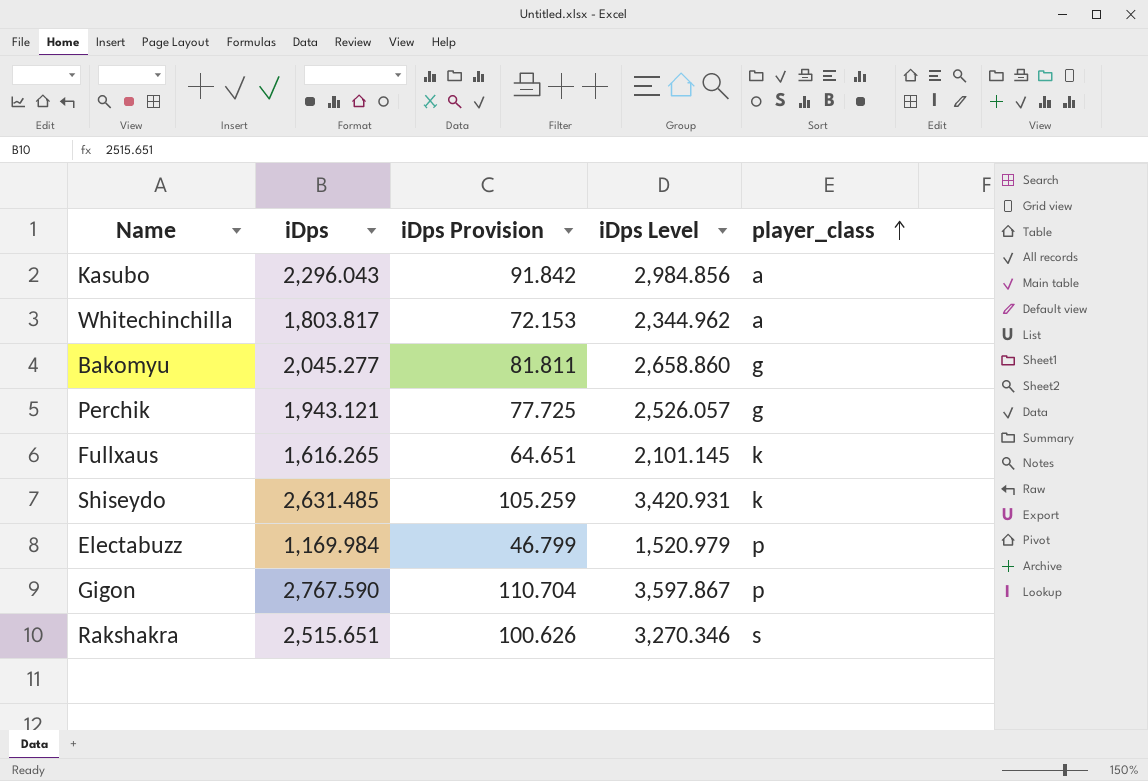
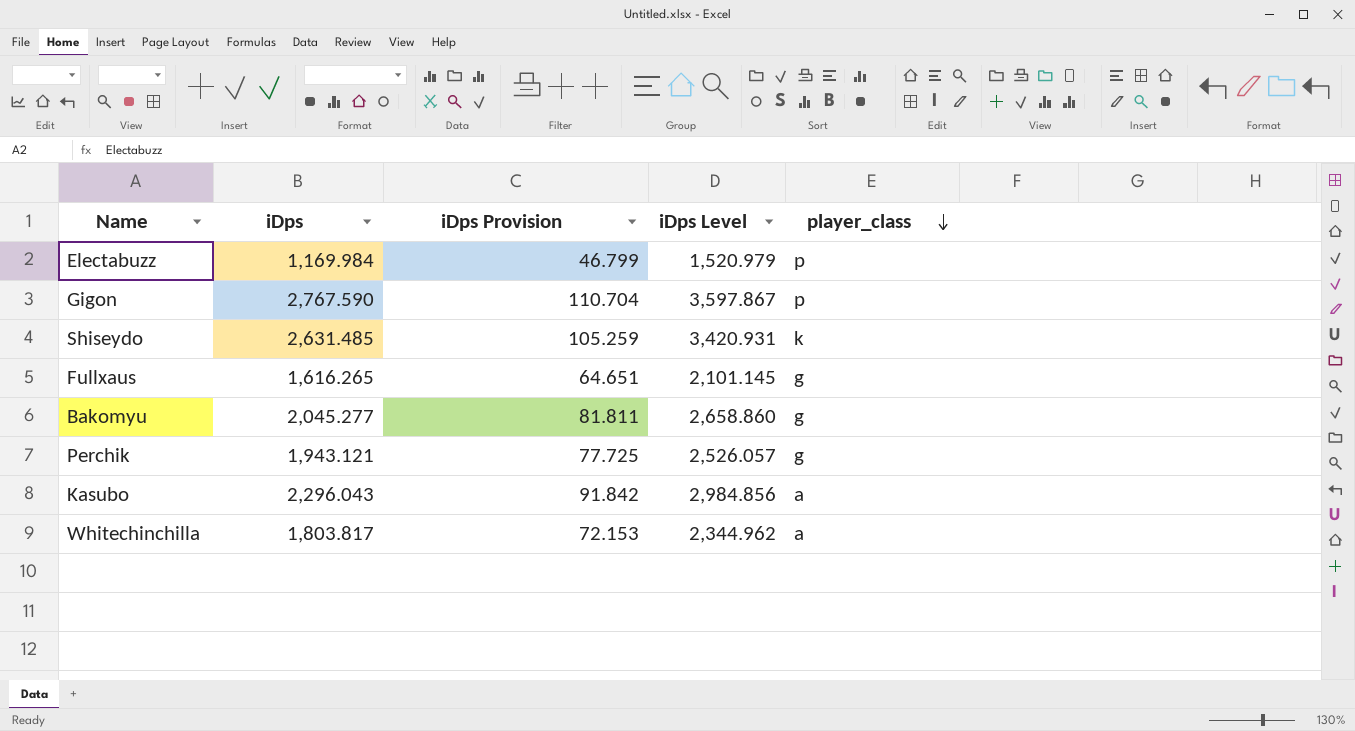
row order: player_class ascending -> player_class descending
row Rakshakra: 2,515.651 | 100.626 | 3,270.346 | s -> none
Fullxaus | player_class: k -> g

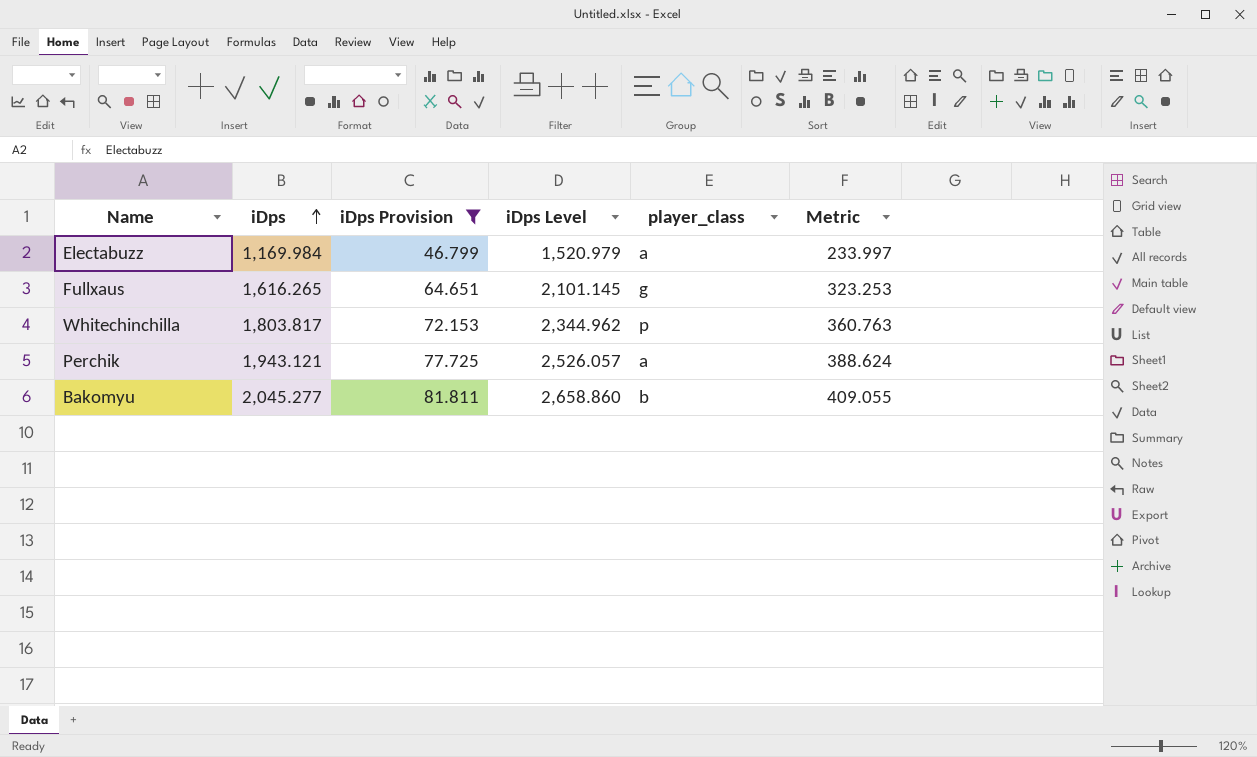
filter: none -> iDps Provision <= 81.811
row order: player_class descending -> iDps ascending
column Metric | formula: none -> [iDps] * 0.2
Electabuzz | player_class: p -> a
Whitechinchilla | player_class: a -> p
Perchik | player_class: g -> a
Bakomyu | player_class: g -> b

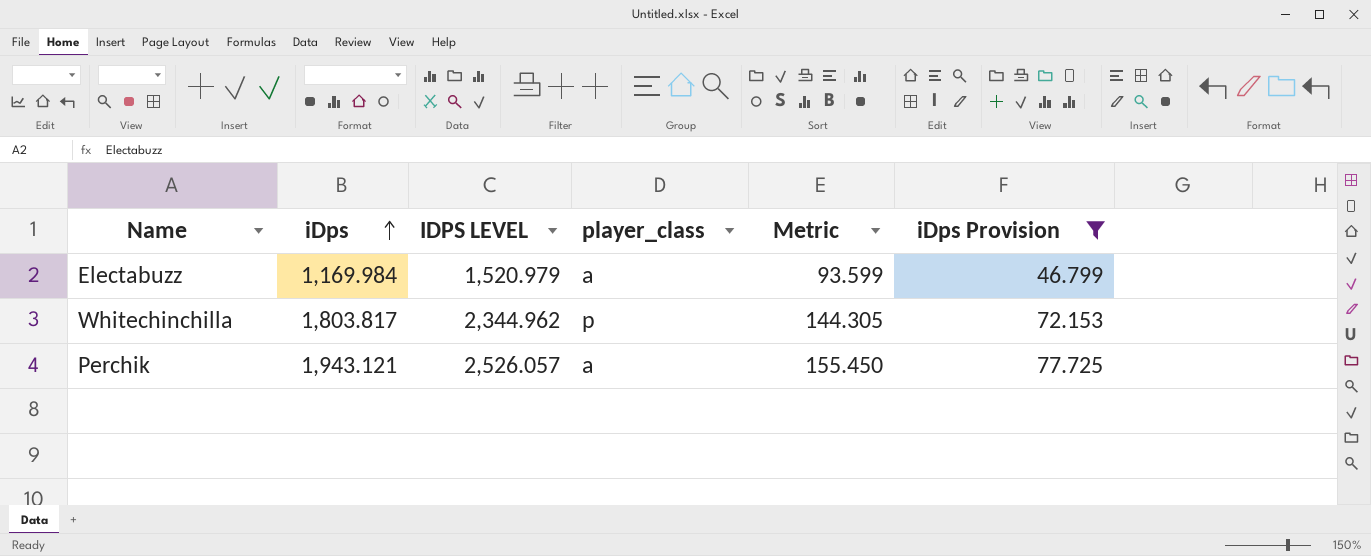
column name: iDps Level -> IDPS LEVEL
column Metric | formula: [iDps] * 0.2 -> [iDps] * 0.08
column iDps Provision | position: 3 -> 6
row Fullxaus: 1,616.265 | 64.651 | 2,101.145 | g | 323.253 -> none
row Bakomyu: 2,045.277 | 81.811 | 2,658.860 | b | 409.055 -> none

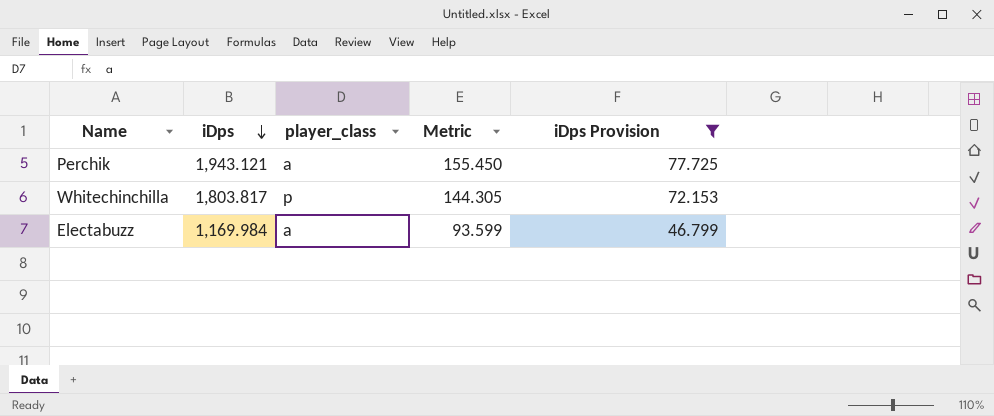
row order: iDps ascending -> iDps descending
column IDPS LEVEL | formula: [iDps] * 1.3 -> none

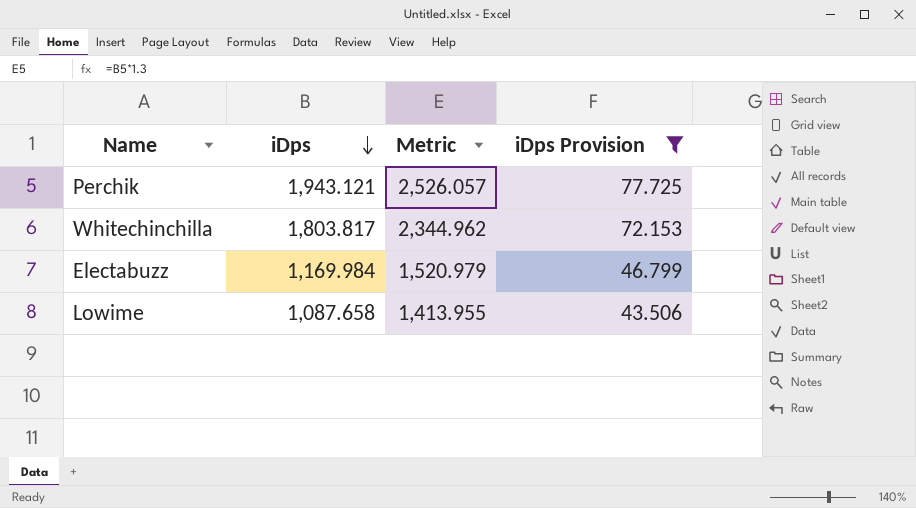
column player_class | position: 3 -> none
column Metric | formula: [iDps] * 0.08 -> [iDps] * 1.3
row Lowime: none -> 1,087.658 | 1,413.955 | 43.506

